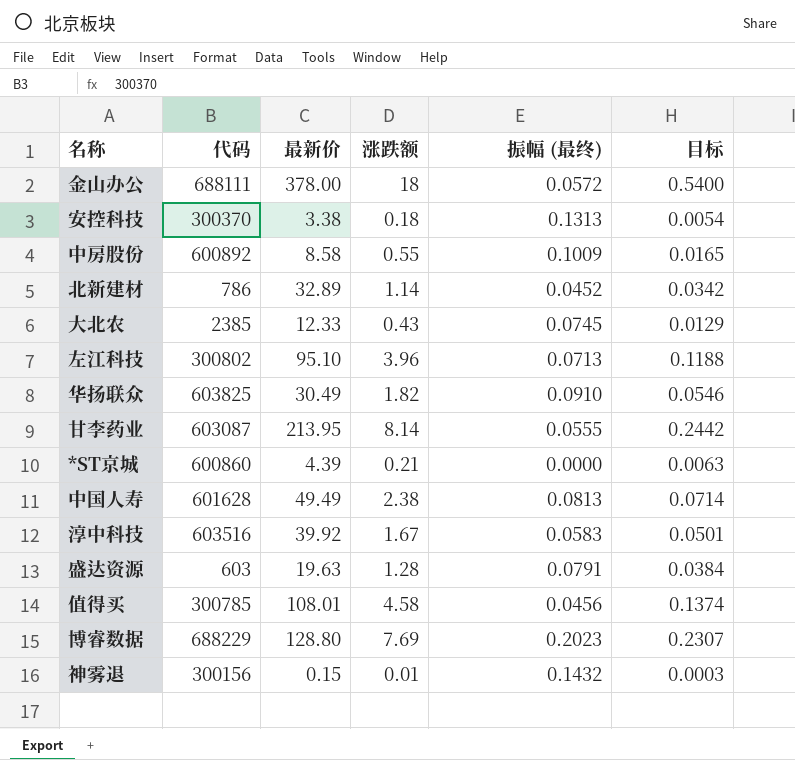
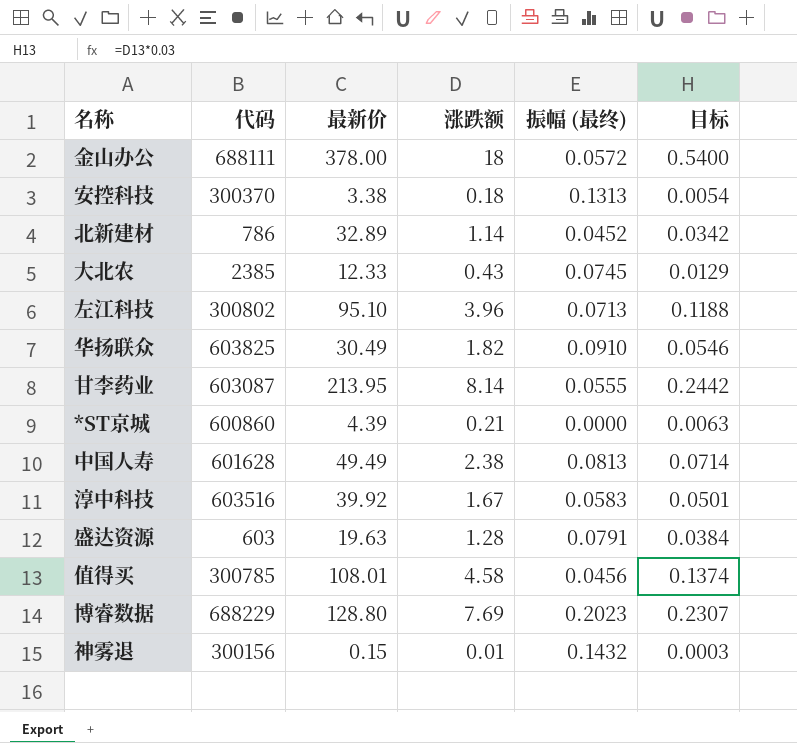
row 中房股份: 600892 | 8.58 | 0.55 | 0.1009 | 0.0165 -> none

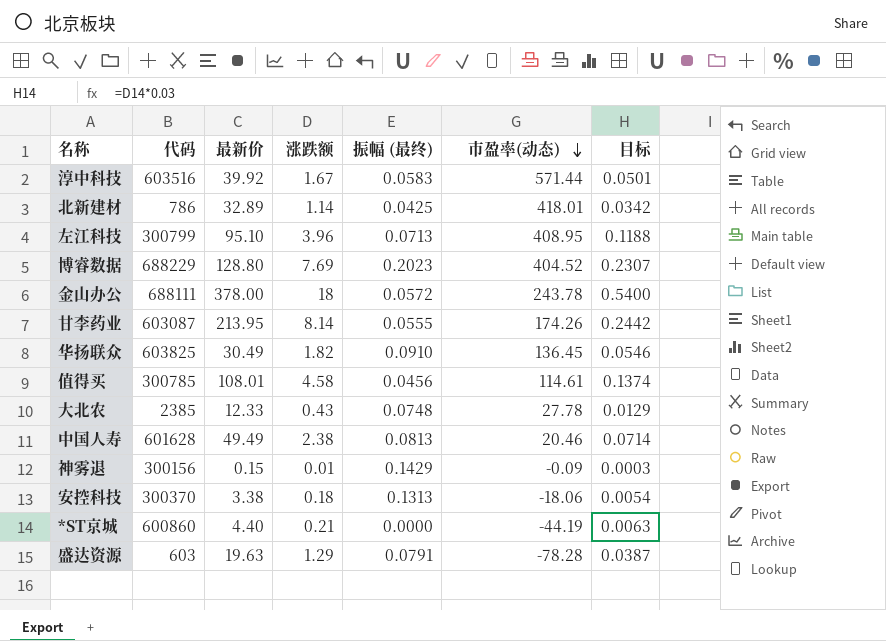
row order: none -> 市盈率(动态) descending
column 市盈率(动态) | position: none -> 6
北新建材 | 振幅 (最终): 0.0452 -> 0.0425
左江科技 | 代码: 300802 -> 300799
大北农 | 振幅 (最终): 0.0745 -> 0.0748
神雾退 | 振幅 (最终): 0.1432 -> 0.1429
*ST京城 | 最新价: 4.39 -> 4.40
盛达资源 | 涨跌额: 1.28 -> 1.29
盛达资源 | 目标: 0.0384 -> 0.0387

